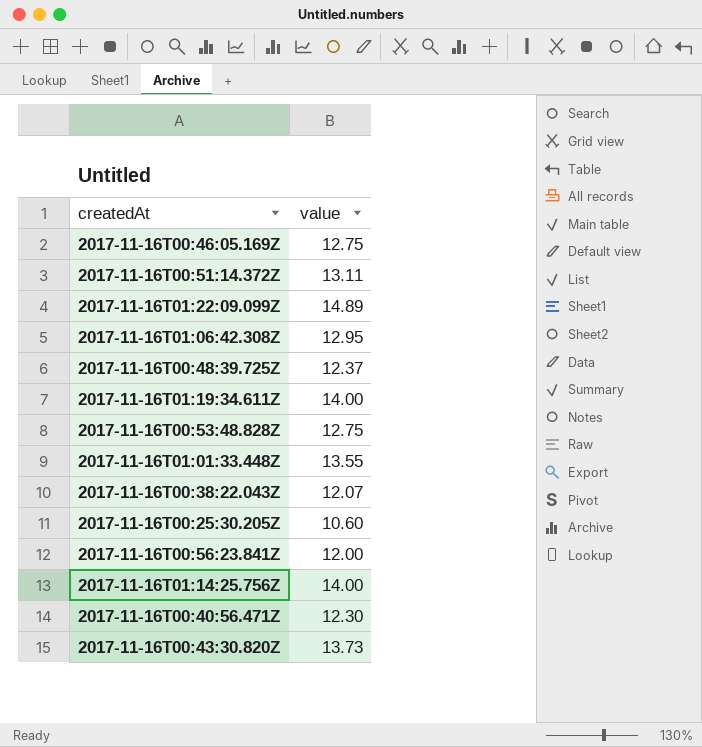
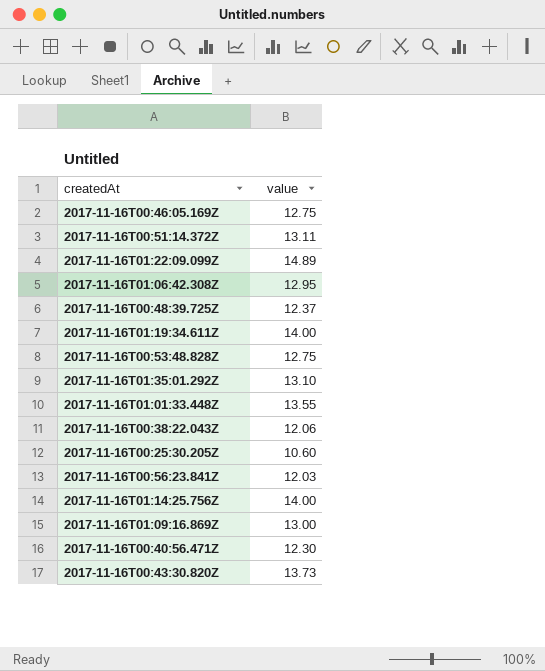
row 2017-11-16T01:35:01.292Z: none -> 13.10
2017-11-16T00:38:22.043Z | value: 12.07 -> 12.06
2017-11-16T00:56:23.841Z | value: 12.00 -> 12.03
row 2017-11-16T01:09:16.869Z: none -> 13.00

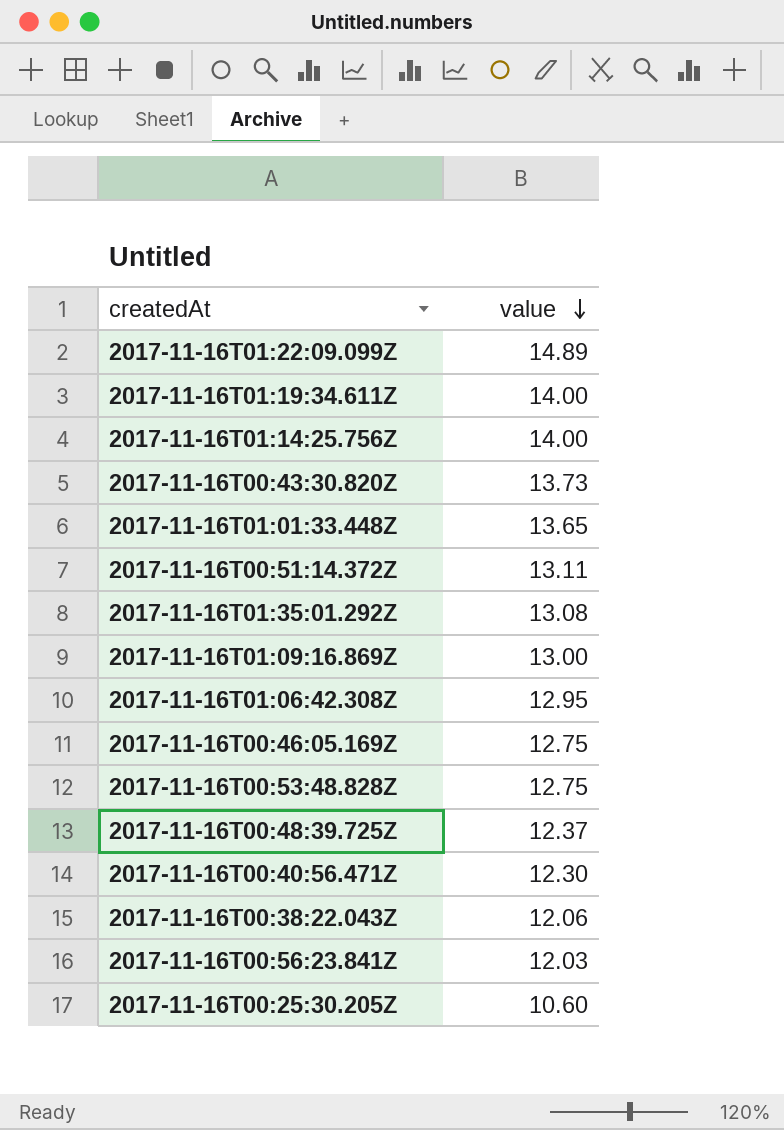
row order: none -> value descending
2017-11-16T01:01:33.448Z | value: 13.55 -> 13.65
2017-11-16T01:35:01.292Z | value: 13.10 -> 13.08

